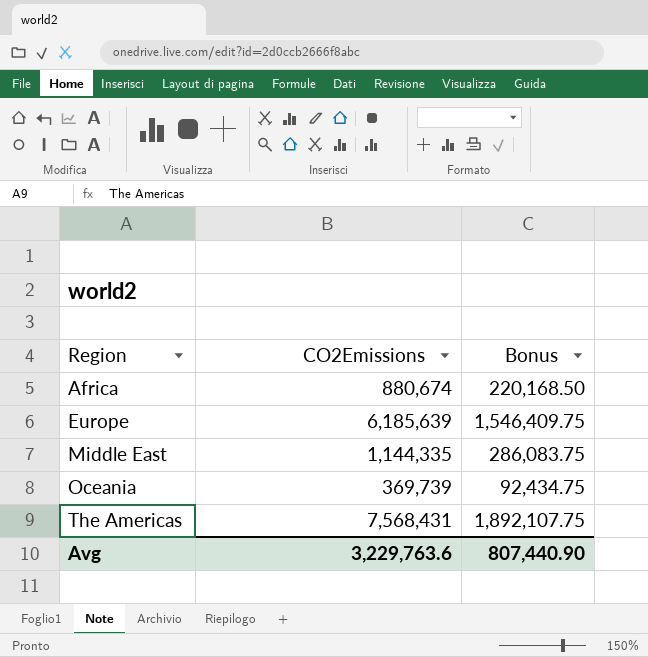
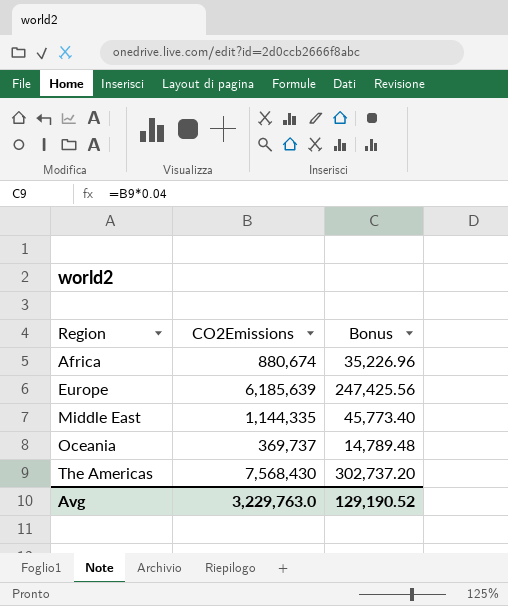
column Bonus | formula: [CO2Emissions] * 0.25 -> [CO2Emissions] * 0.04
Oceania | CO2Emissions: 369,739 -> 369,737
The Americas | CO2Emissions: 7,568,431 -> 7,568,430
Avg | CO2Emissions: 3,229,763.6 -> 3,229,763.0
Avg | Bonus: 807,440.90 -> 129,190.52

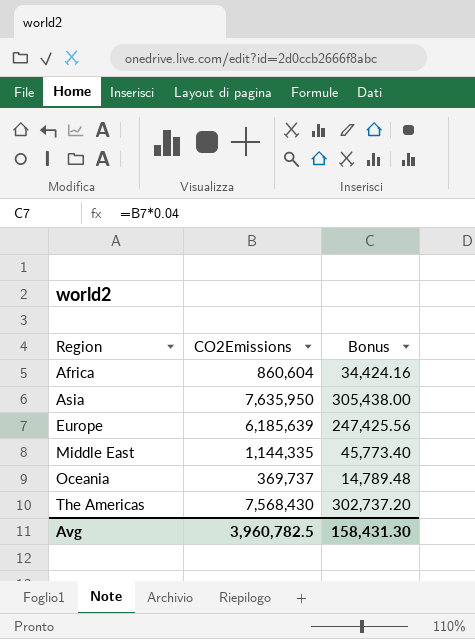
Africa | CO2Emissions: 880,674 -> 860,604
Africa | Bonus: 35,226.96 -> 34,424.16
row Asia: none -> 7,635,950 | 305,438.00
Avg | CO2Emissions: 3,229,763.0 -> 3,960,782.5
Avg | Bonus: 129,190.52 -> 158,431.30

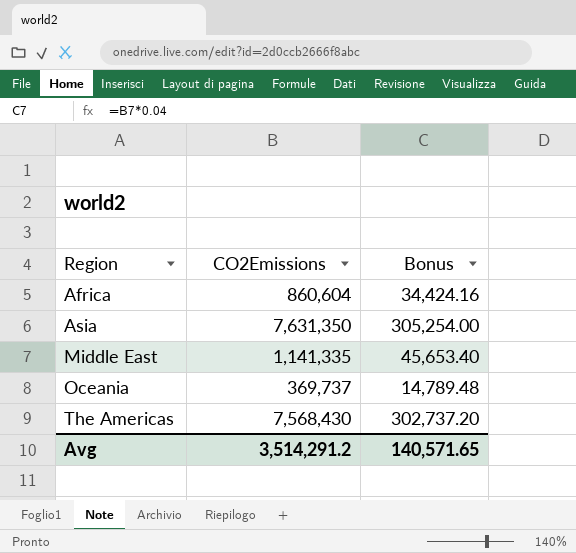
row Europe: 6,185,639 | 247,425.56 -> none
Asia | CO2Emissions: 7,635,950 -> 7,631,350
Asia | Bonus: 305,438.00 -> 305,254.00
Middle East | CO2Emissions: 1,144,335 -> 1,141,335
Middle East | Bonus: 45,773.40 -> 45,653.40
Avg | CO2Emissions: 3,960,782.5 -> 3,514,291.2
Avg | Bonus: 158,431.30 -> 140,571.65

